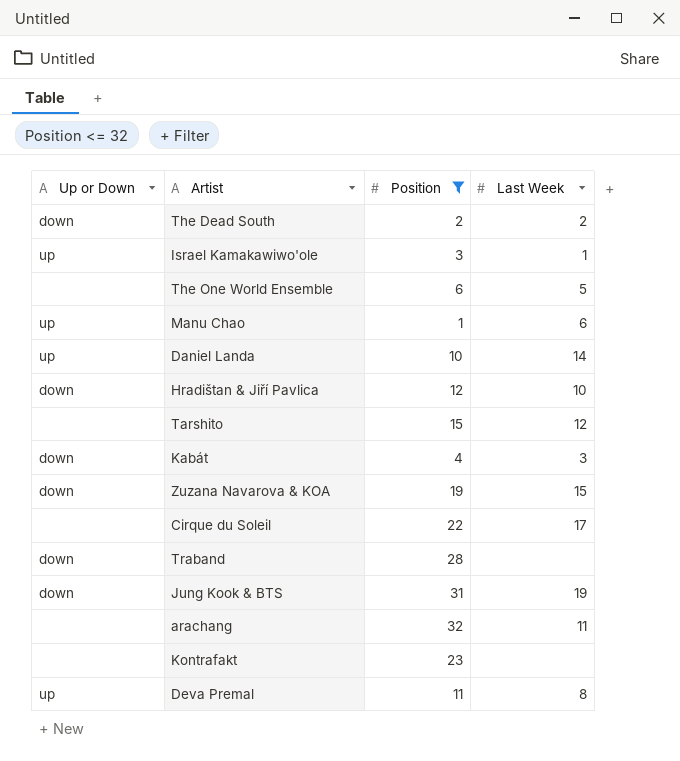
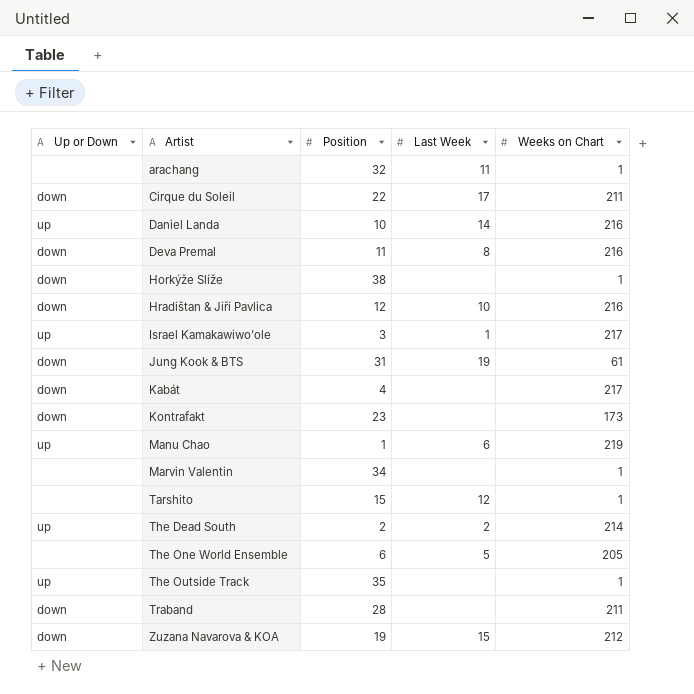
filter: Position <= 32 -> none
row order: none -> Artist ascending
column Weeks on Chart | position: none -> 5
Cirque du Soleil | Up or Down: none -> down
Deva Premal | Up or Down: up -> down
Kabát | Last Week: 3 -> none
Kontrafakt | Up or Down: none -> down
The Dead South | Up or Down: down -> up

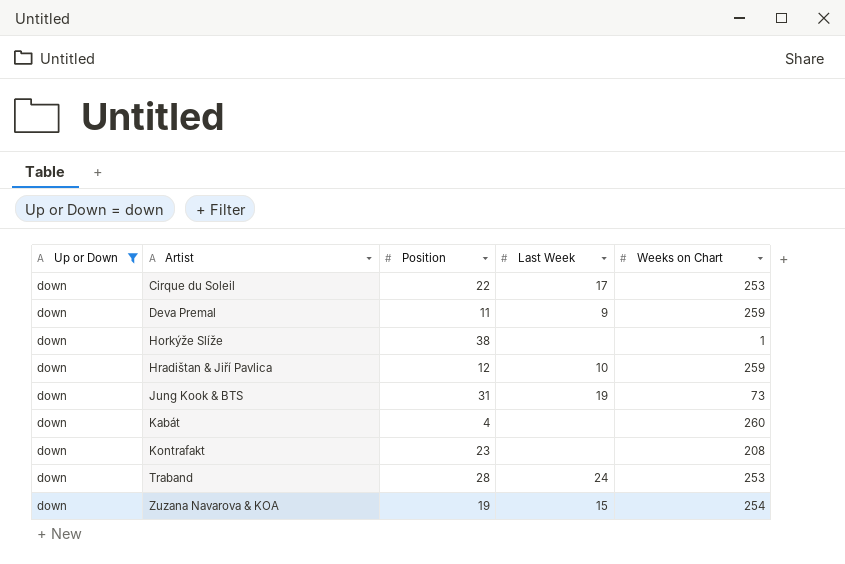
filter: none -> Up or Down = down
Cirque du Soleil | Weeks on Chart: 211 -> 253
Deva Premal | Last Week: 8 -> 9
Deva Premal | Weeks on Chart: 216 -> 259
Hradištan & Jiří Pavlica | Weeks on Chart: 216 -> 259
Jung Kook & BTS | Weeks on Chart: 61 -> 73
Kabát | Weeks on Chart: 217 -> 260
Kontrafakt | Weeks on Chart: 173 -> 208
Traband | Last Week: none -> 24
Traband | Weeks on Chart: 211 -> 253
Zuzana Navarova & KOA | Weeks on Chart: 212 -> 254

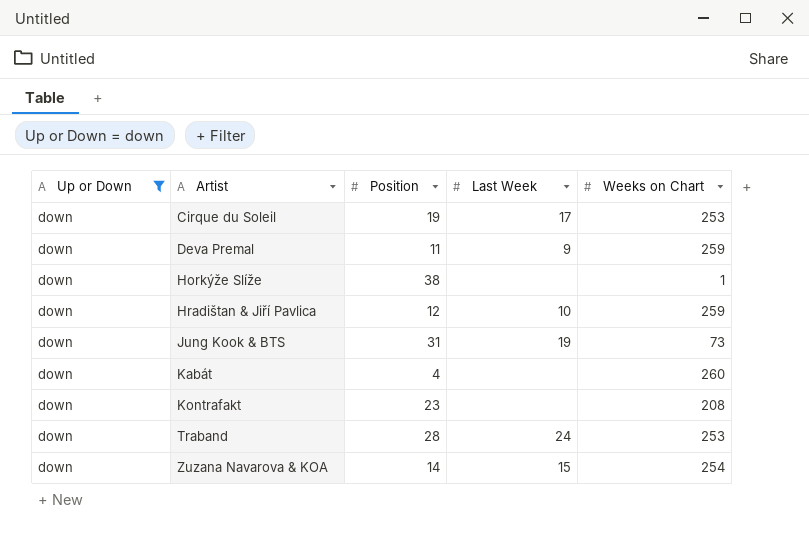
Cirque du Soleil | Position: 22 -> 19
Zuzana Navarova & KOA | Position: 19 -> 14

